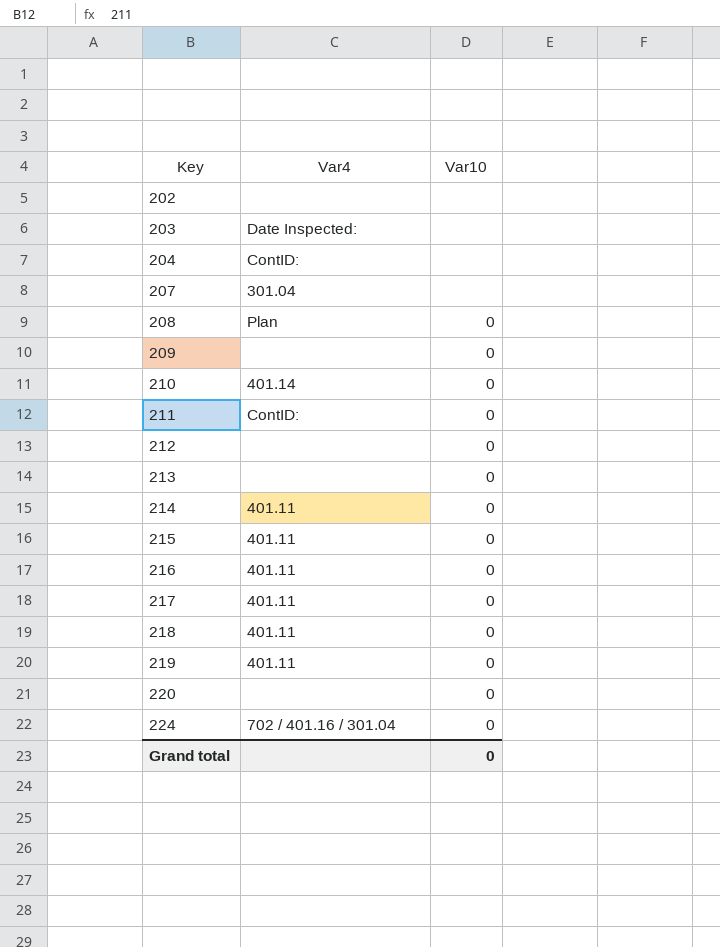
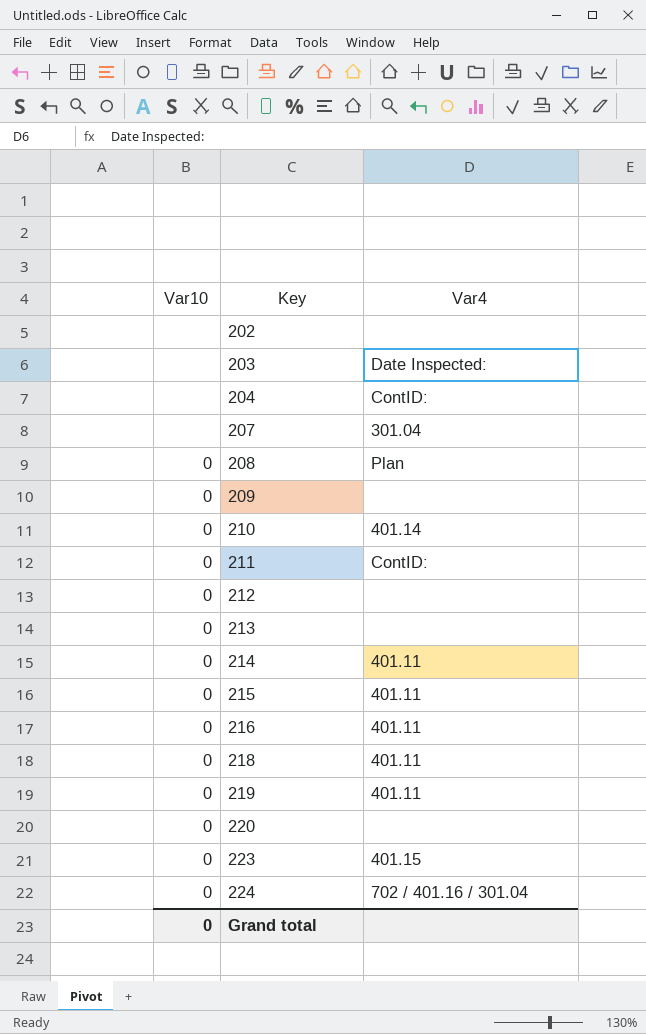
column Var10 | position: 3 -> 1
row 217: 401.11 | 0 -> none
row 223: none -> 0 | 401.15

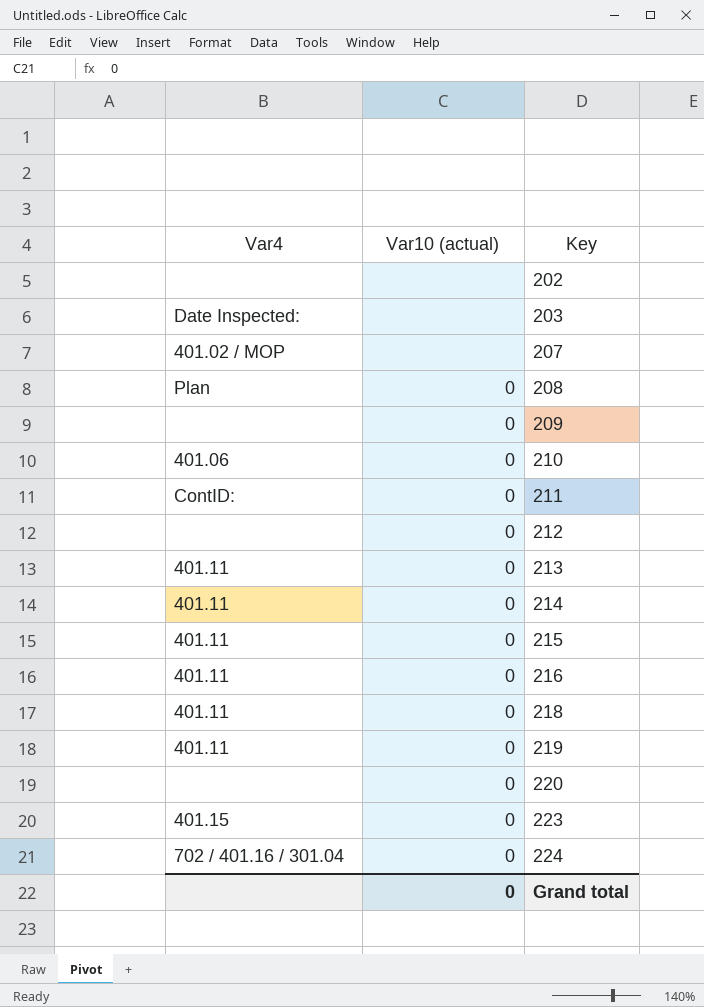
column Var4 | position: 3 -> 1
column name: Var10 -> Var10 (actual)
row 204: none | ContID: -> none
207 | Var4: 301.04 -> 401.02 / MOP
210 | Var4: 401.14 -> 401.06
213 | Var4: none -> 401.11

